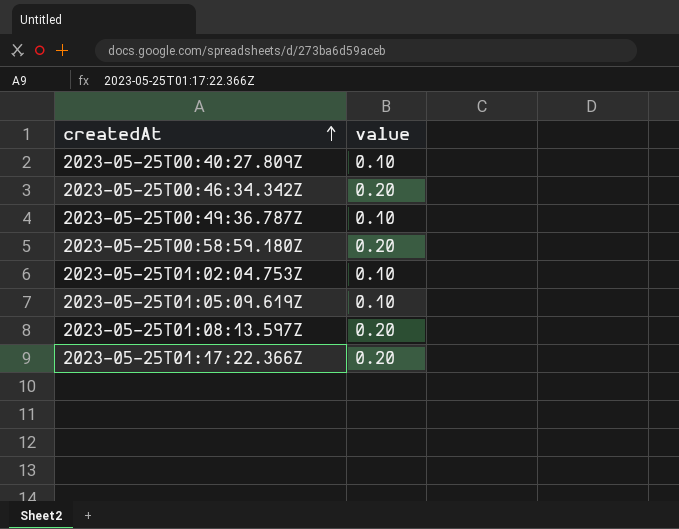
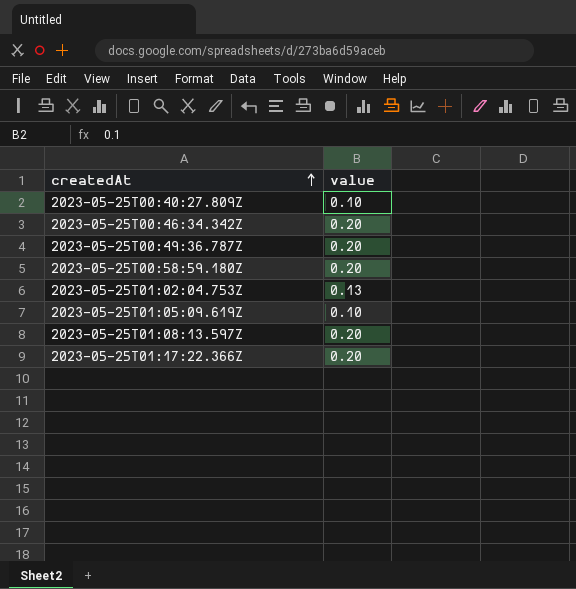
2023-05-25T00:49:36.787Z | value: 0.10 -> 0.20
2023-05-25T01:02:04.753Z | value: 0.10 -> 0.13

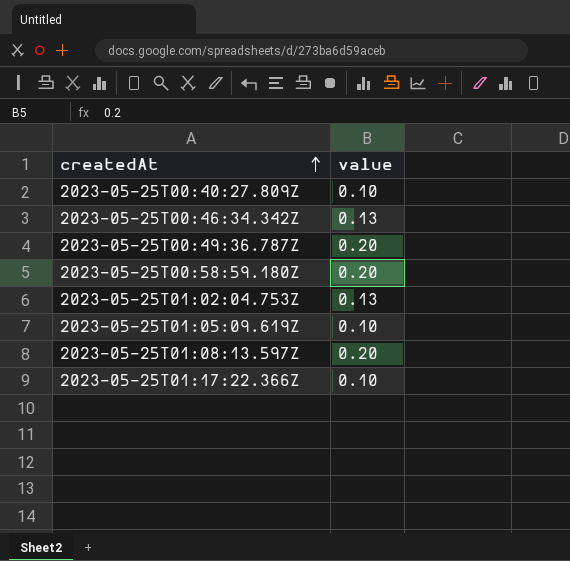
2023-05-25T00:46:34.342Z | value: 0.20 -> 0.13
2023-05-25T01:17:22.366Z | value: 0.20 -> 0.10

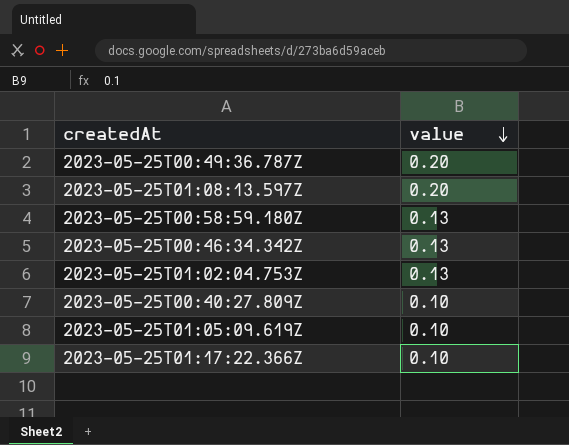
row order: createdAt ascending -> value descending
2023-05-25T00:58:59.180Z | value: 0.20 -> 0.13

